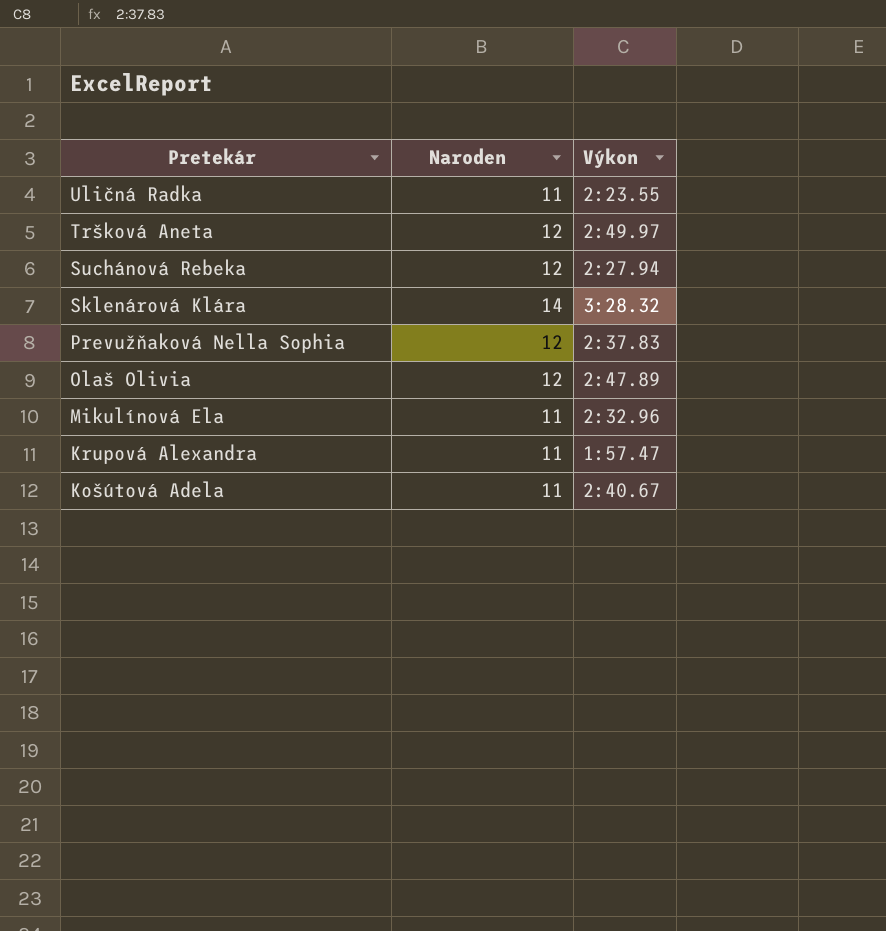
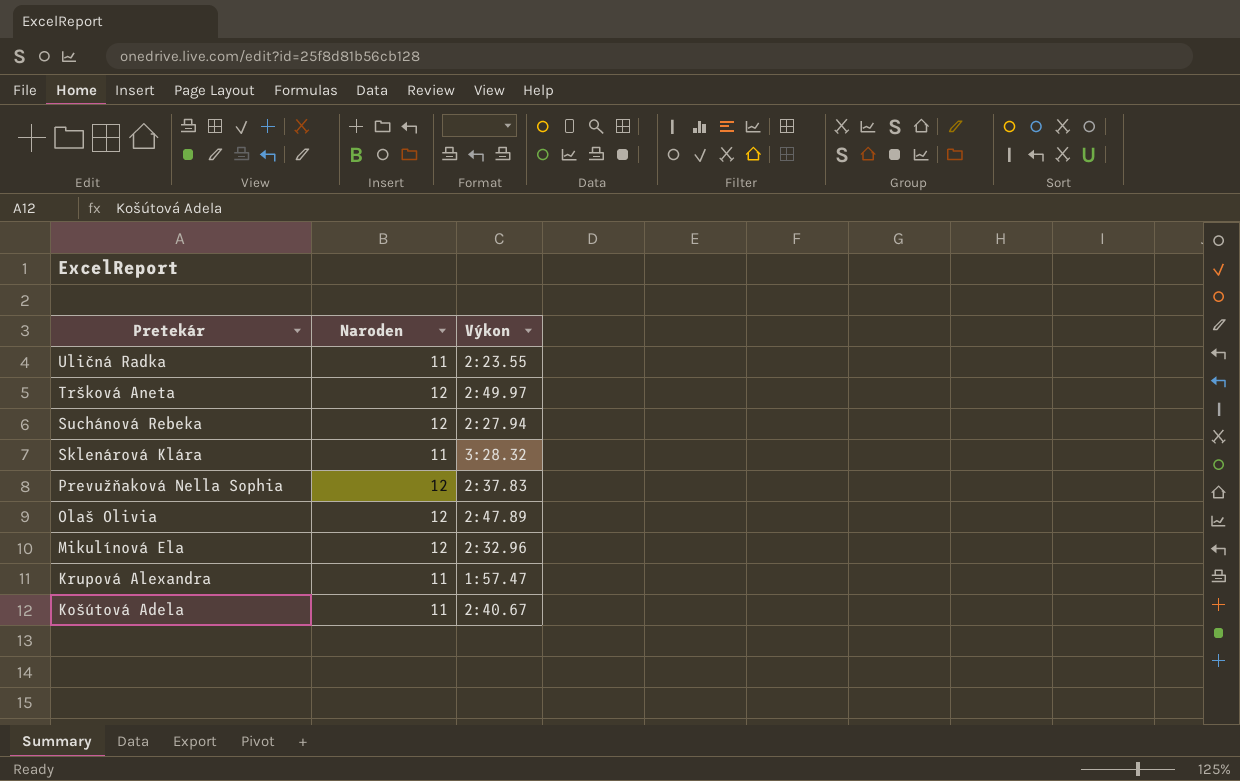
Sklenárová Klára | Naroden: 14 -> 11
Mikulínová Ela | Naroden: 11 -> 12

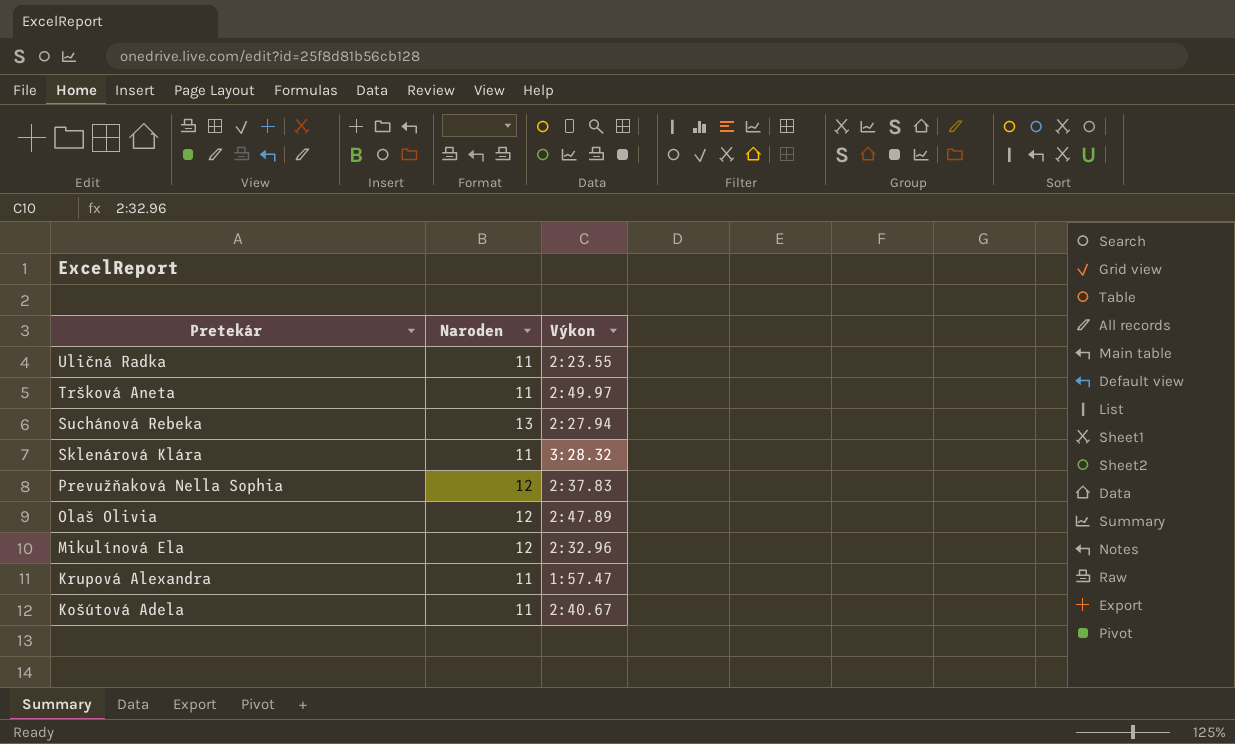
Tršková Aneta | Naroden: 12 -> 11
Suchánová Rebeka | Naroden: 12 -> 13

